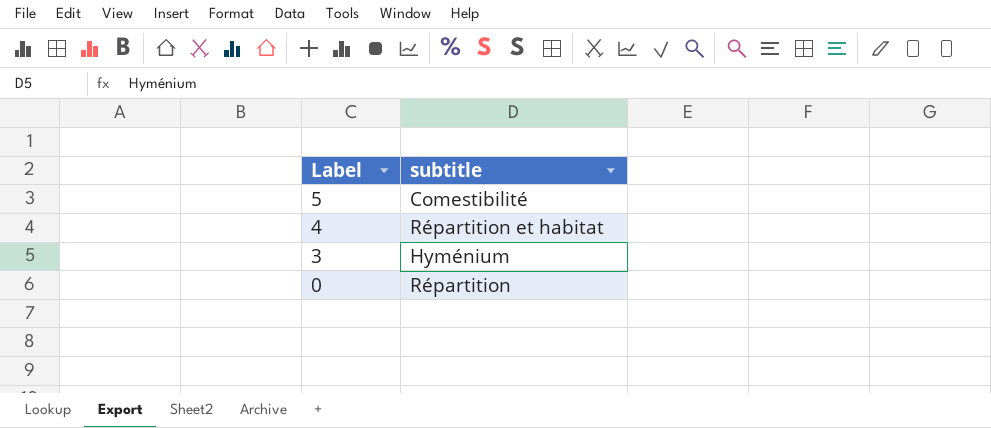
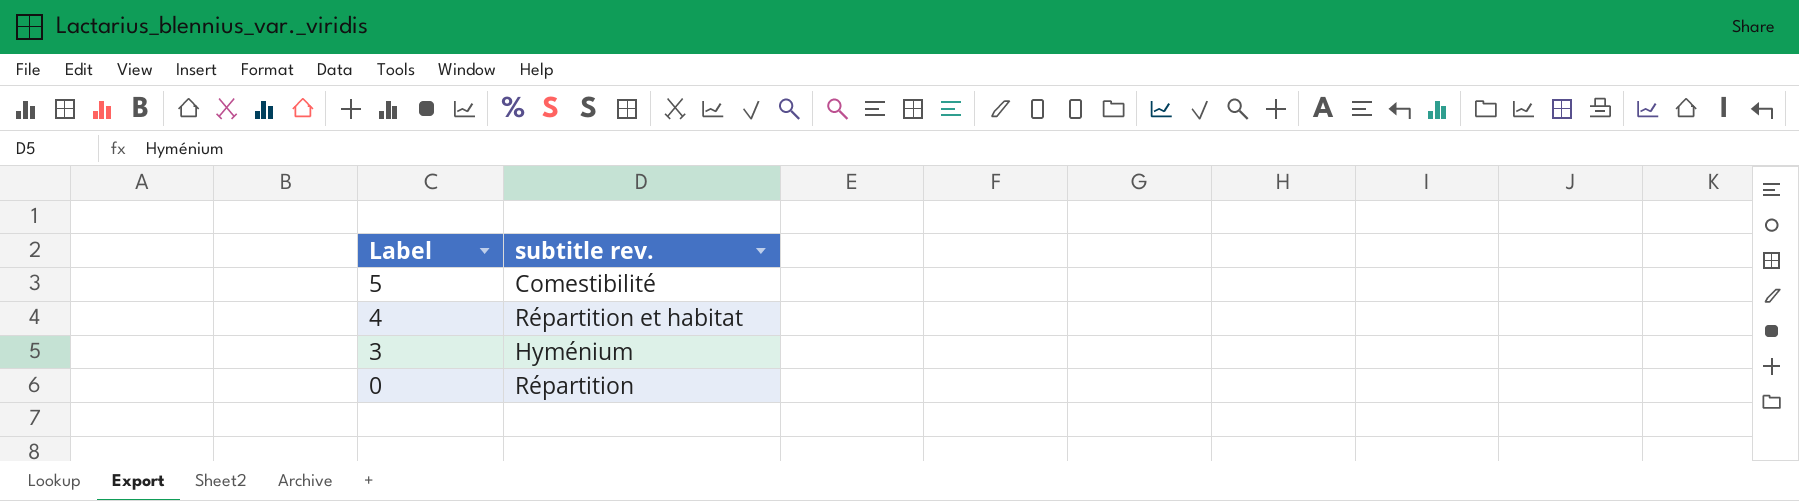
column name: subtitle -> subtitle rev.

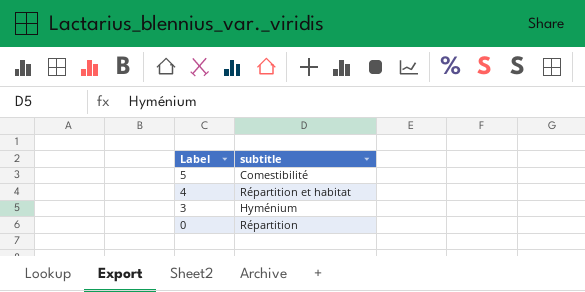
column name: subtitle rev. -> subtitle

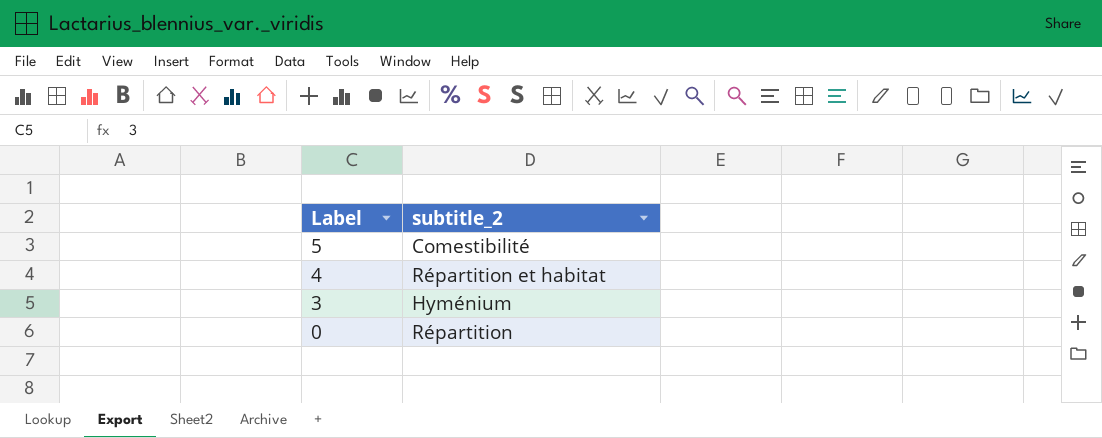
column name: subtitle -> subtitle_2

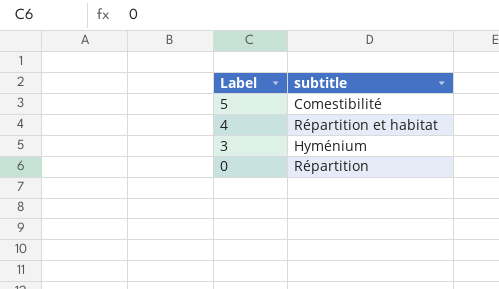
column name: subtitle_2 -> subtitle

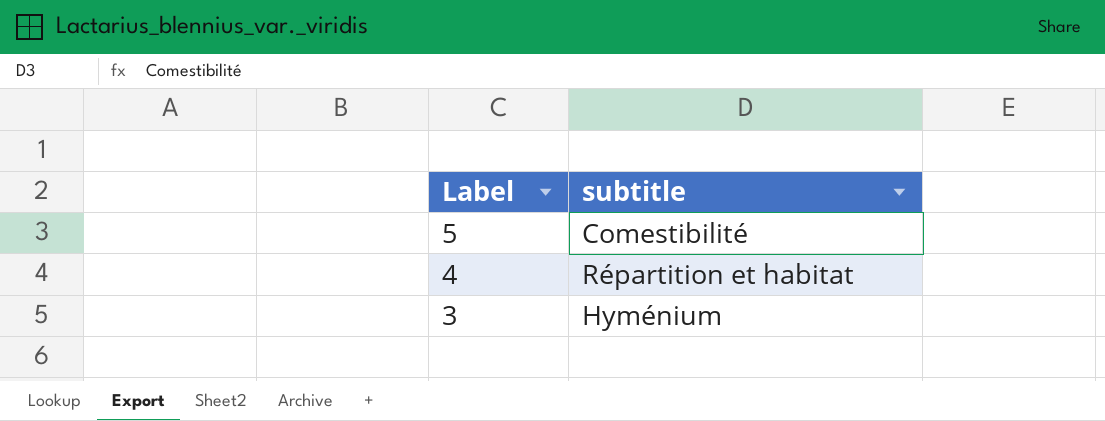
row 0: Répartition -> none

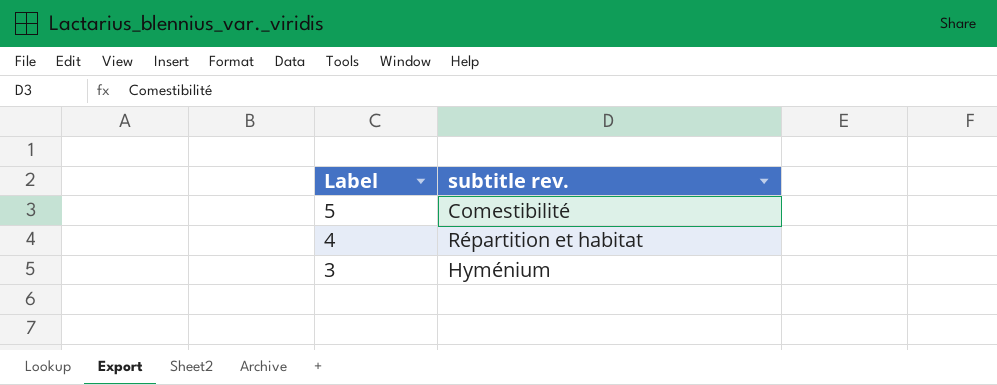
column name: subtitle -> subtitle rev.

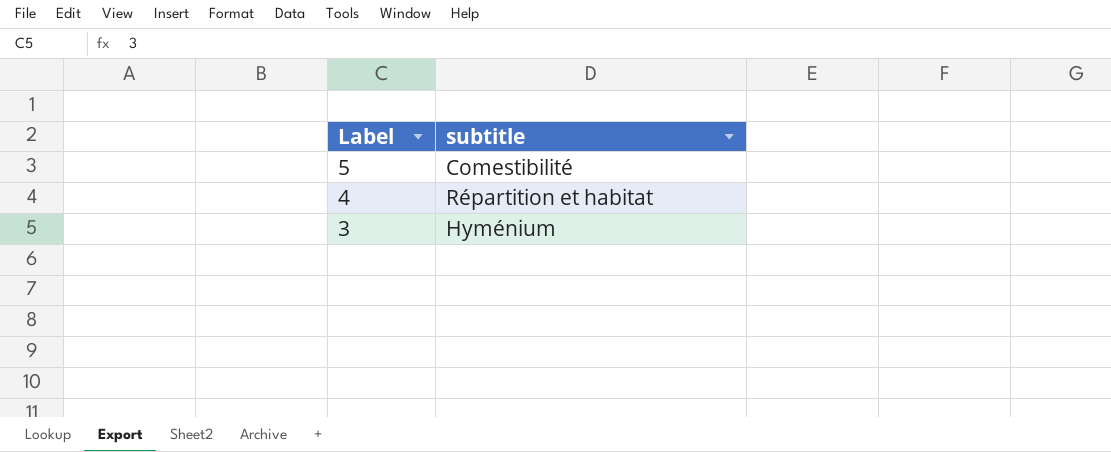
column name: subtitle rev. -> subtitle

